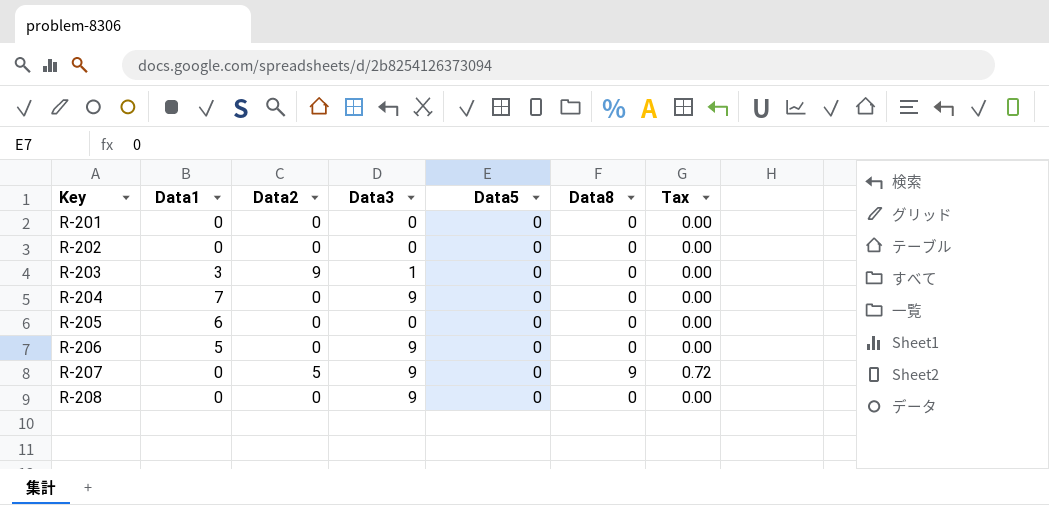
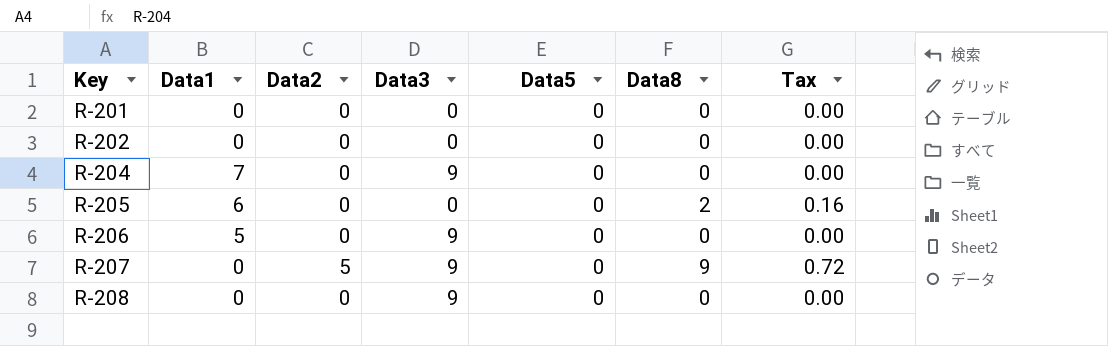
row R-203: 3 | 9 | 1 | 0 | 0 | 0.00 -> none
R-205 | Data8: 0 -> 2
R-205 | Tax: 0.00 -> 0.16

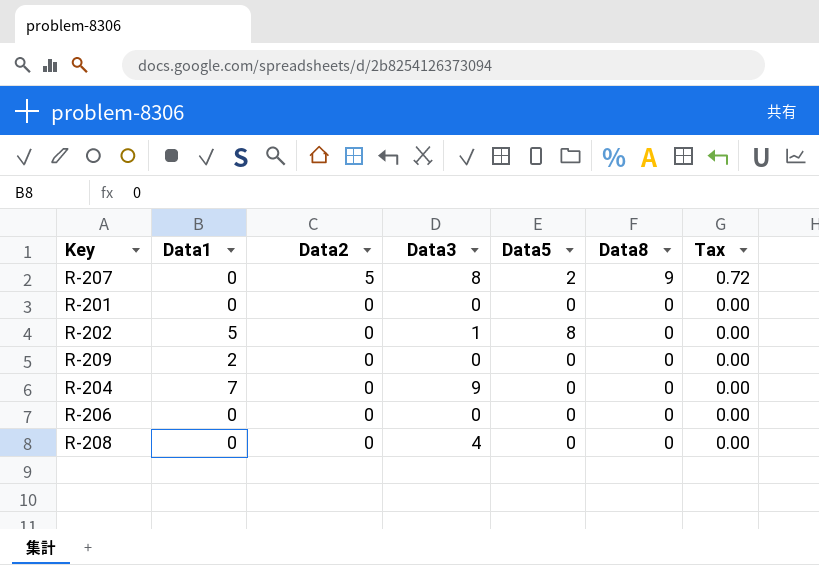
row order: Key ascending -> Data2 descending
row R-205: 6 | 0 | 0 | 0 | 2 | 0.16 -> none
R-207 | Data3: 9 -> 8
R-207 | Data5: 0 -> 2
R-202 | Data1: 0 -> 5
R-202 | Data3: 0 -> 1
R-202 | Data5: 0 -> 8
row R-209: none -> 2 | 0 | 0 | 0 | 0 | 0.00
R-206 | Data1: 5 -> 0
R-206 | Data3: 9 -> 0
R-208 | Data3: 9 -> 4

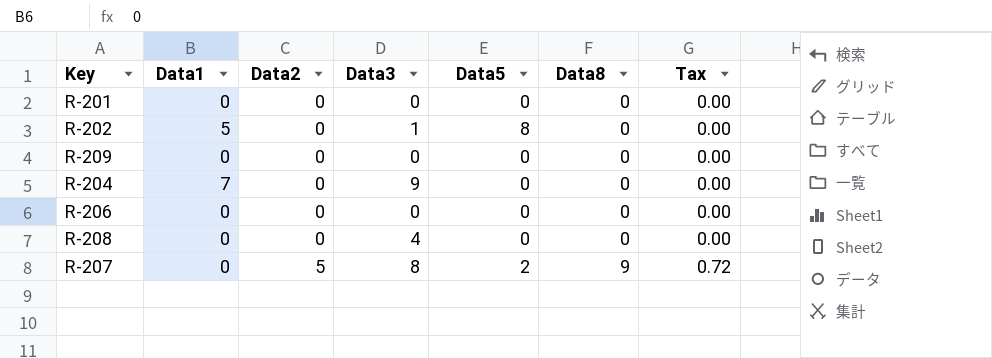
row order: Data2 descending -> Data2 ascending
R-209 | Data1: 2 -> 0

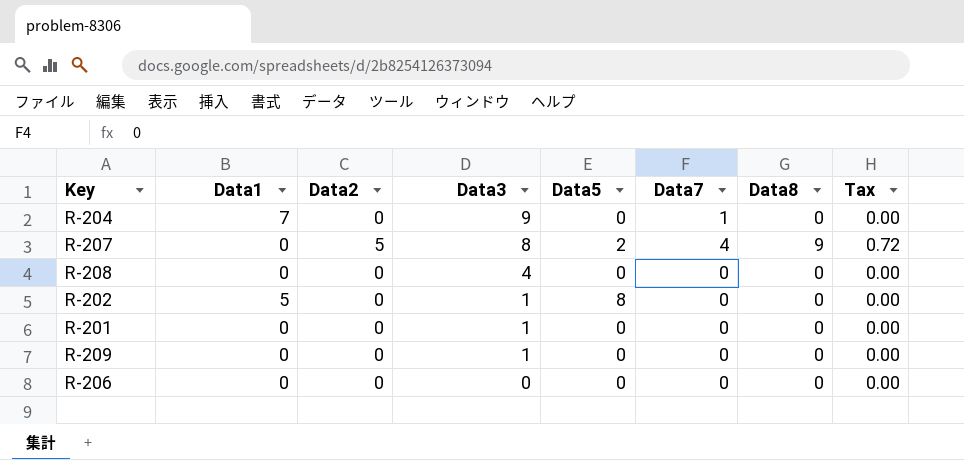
row order: Data2 ascending -> Data3 descending
column Data7 | position: none -> 6
R-201 | Data3: 0 -> 1
R-209 | Data3: 0 -> 1

